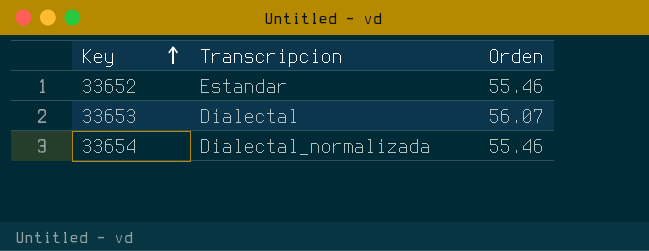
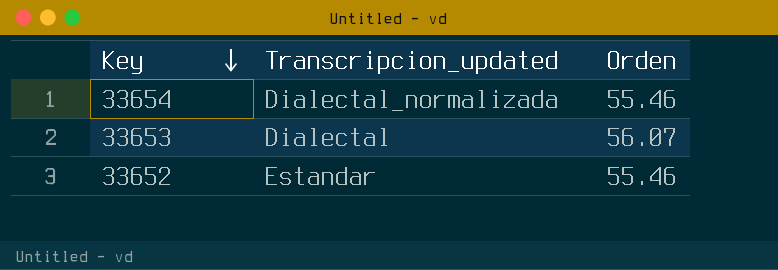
row order: Key ascending -> Key descending
column name: Transcripcion -> Transcripcion_updated

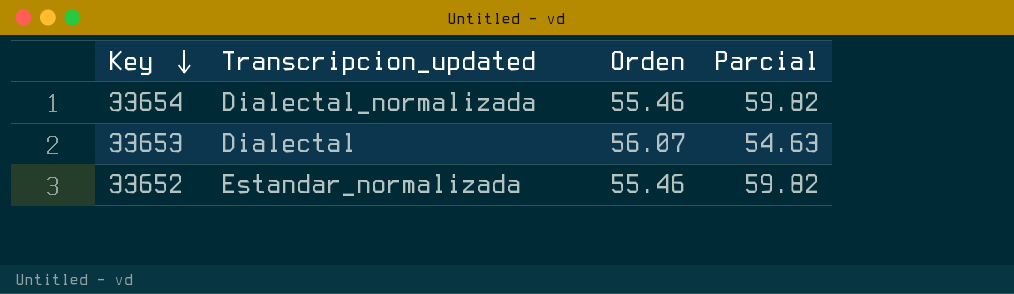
column Parcial | position: none -> 4
33652 | Transcripcion_updated: Estandar -> Estandar_normalizada

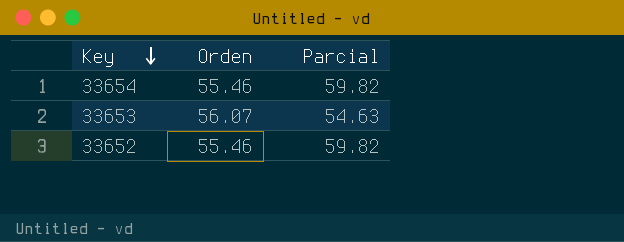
column Transcripcion_updated | position: 2 -> none

